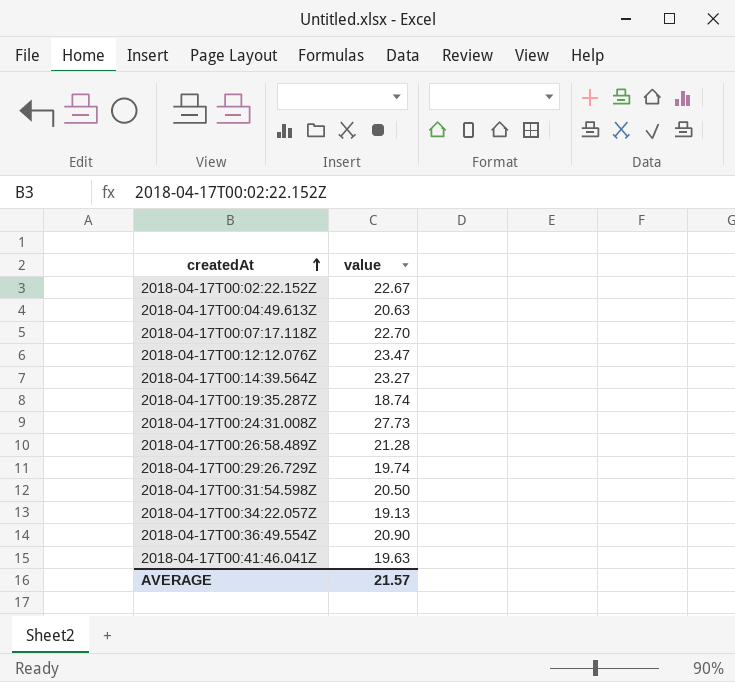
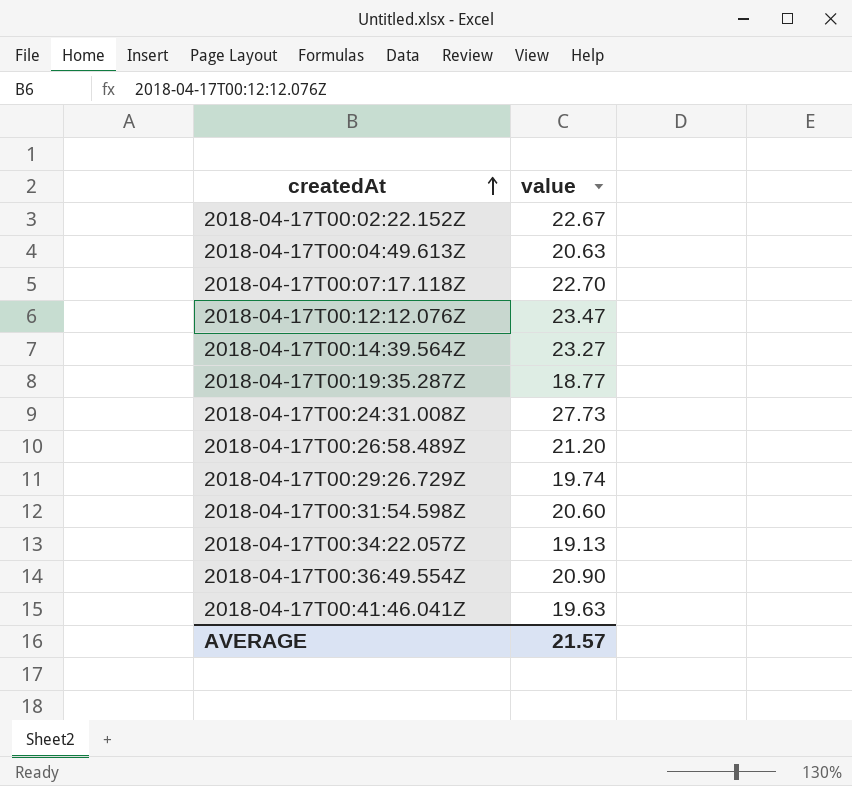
2018-04-17T00:19:35.287Z | value: 18.74 -> 18.77
2018-04-17T00:26:58.489Z | value: 21.28 -> 21.20
2018-04-17T00:31:54.598Z | value: 20.50 -> 20.60

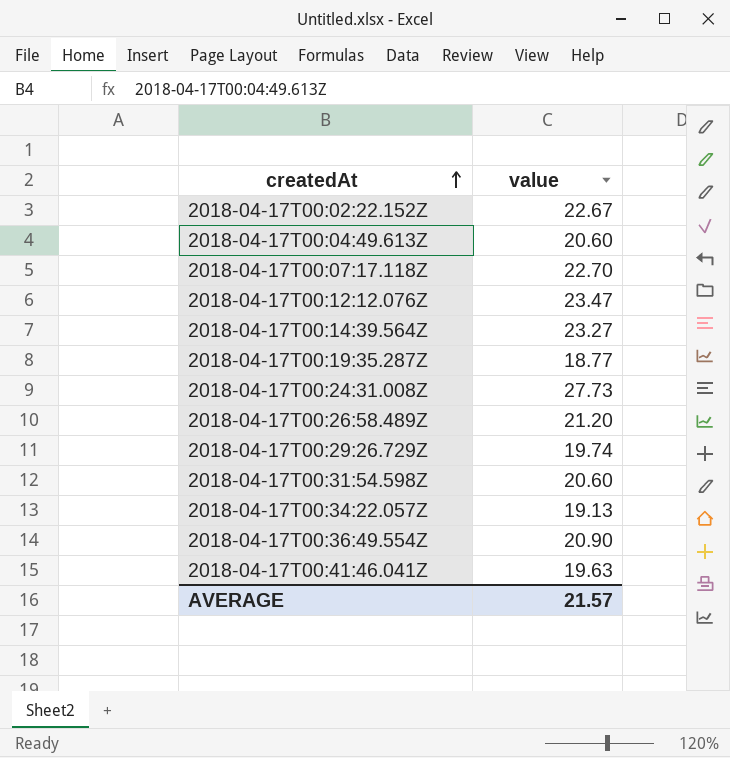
2018-04-17T00:04:49.613Z | value: 20.63 -> 20.60

